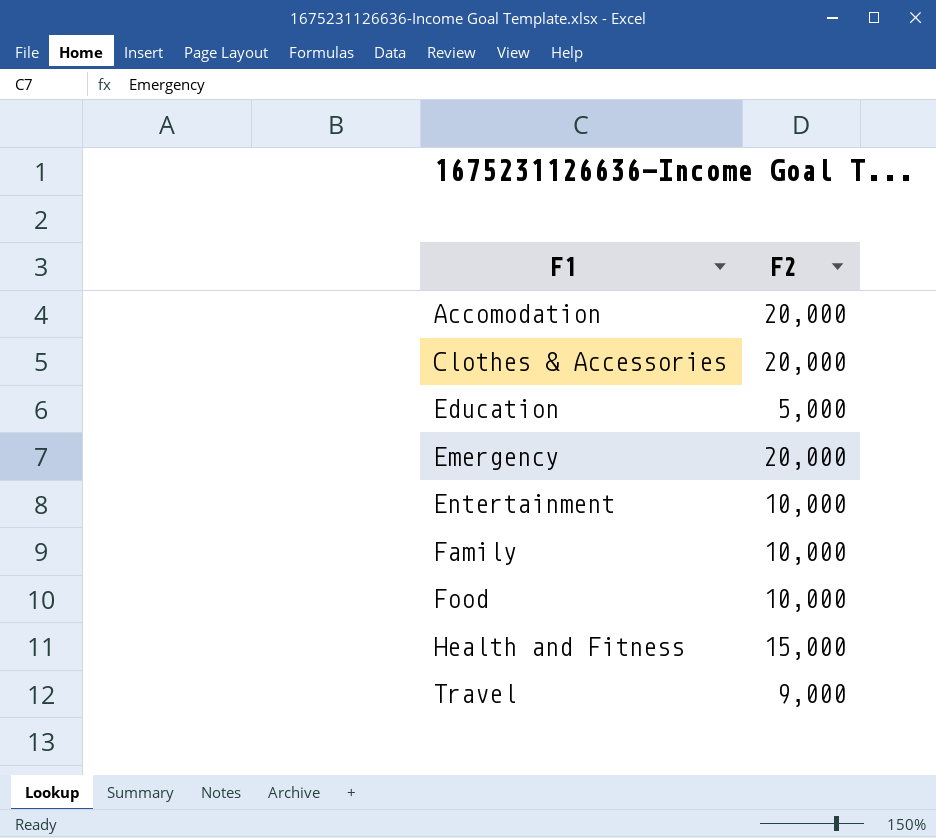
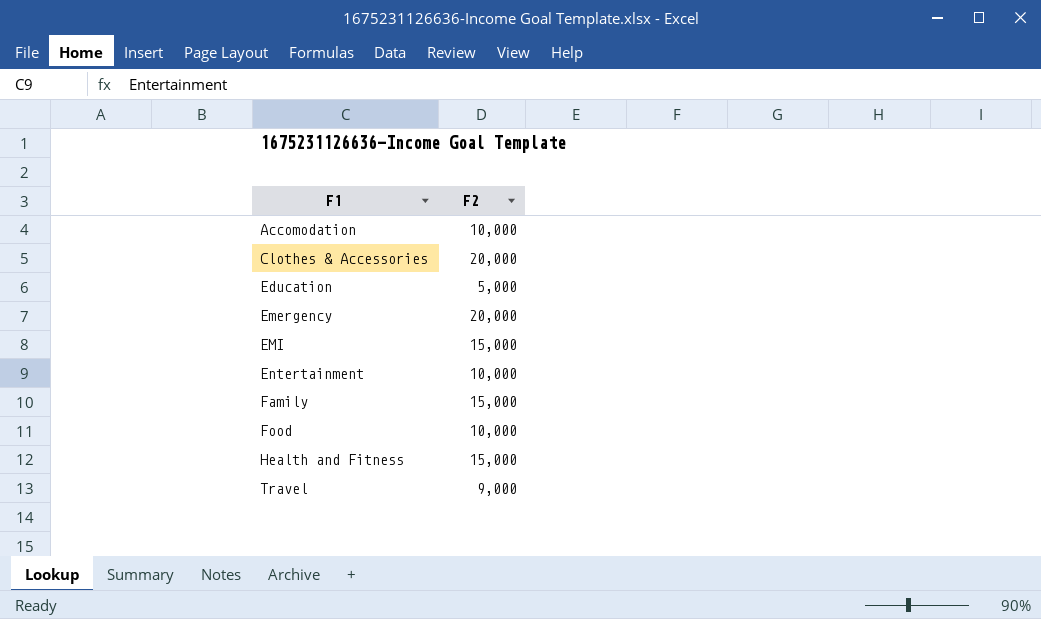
Accomodation | F2: 20,000 -> 10,000
row EMI: none -> 15,000
Family | F2: 10,000 -> 15,000

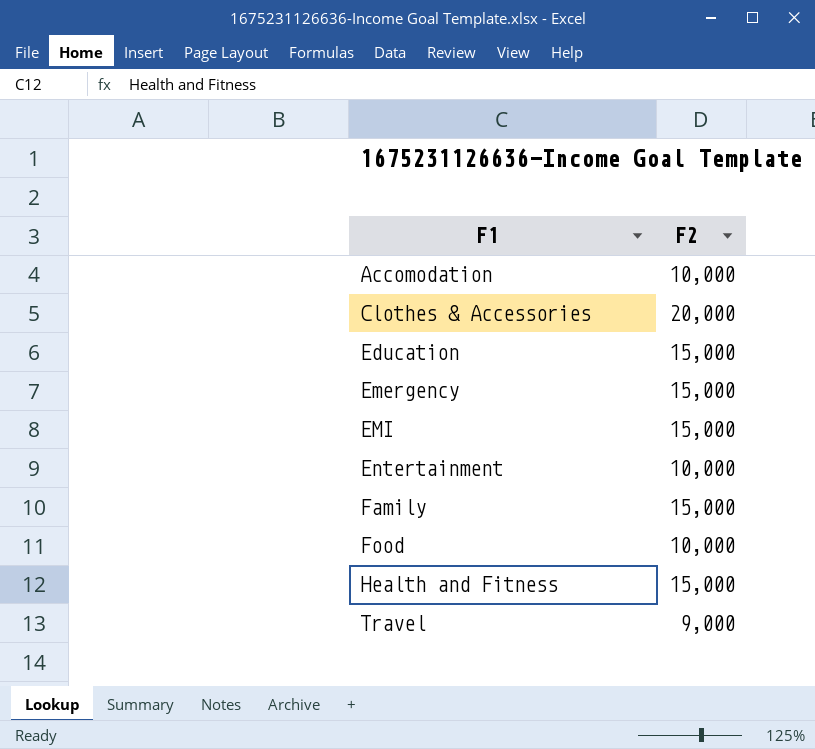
Education | F2: 5,000 -> 15,000
Emergency | F2: 20,000 -> 15,000

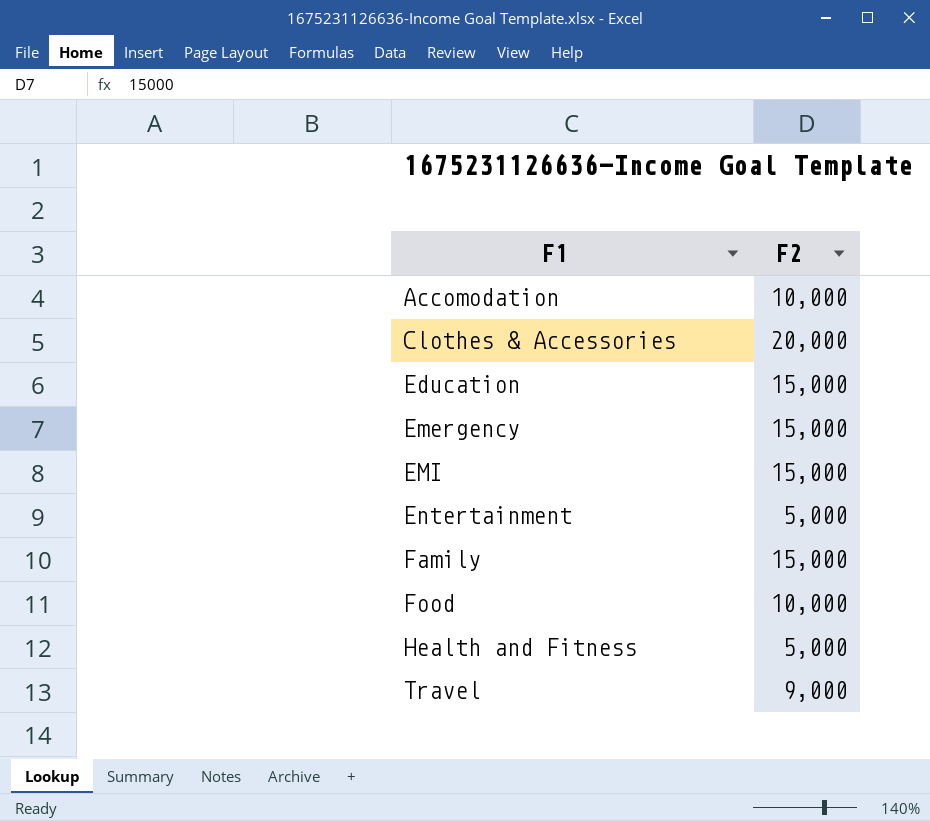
Entertainment | F2: 10,000 -> 5,000
Health and Fitness | F2: 15,000 -> 5,000

